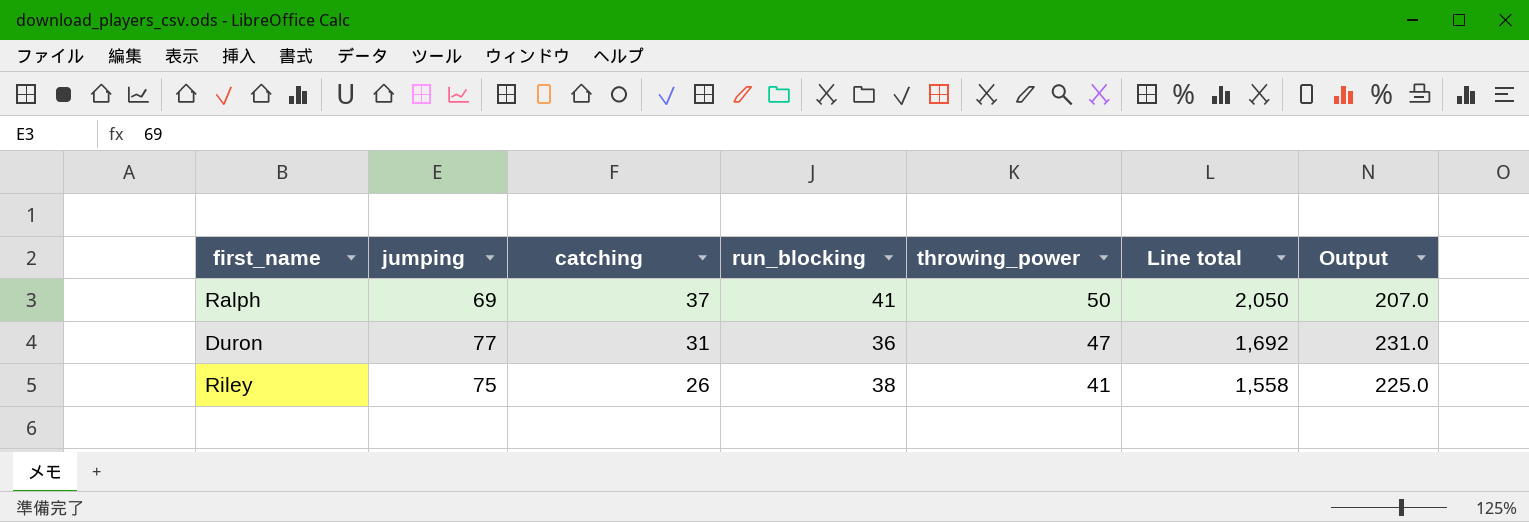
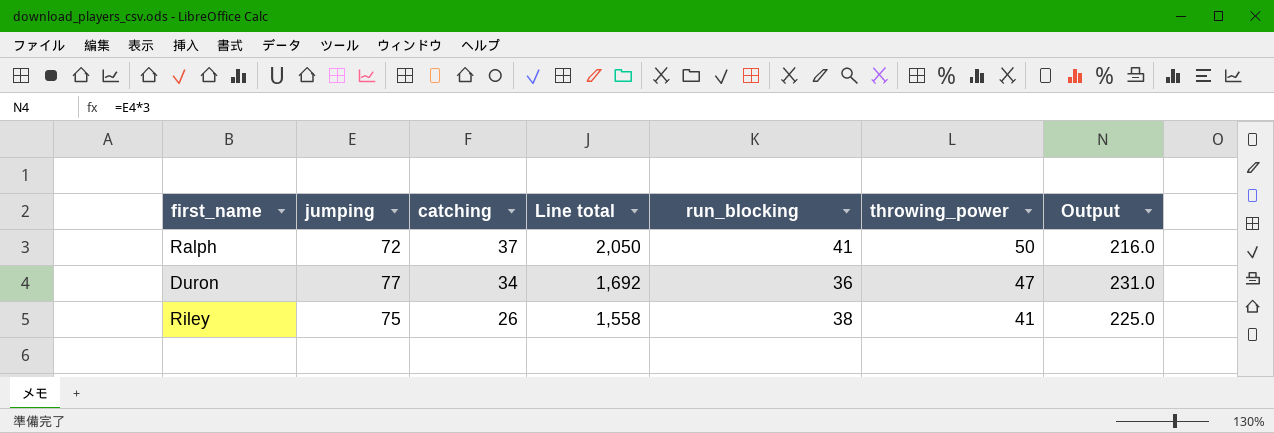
column Line total | position: 6 -> 4
Ralph | jumping: 69 -> 72
Ralph | Output: 207.0 -> 216.0
Duron | catching: 31 -> 34

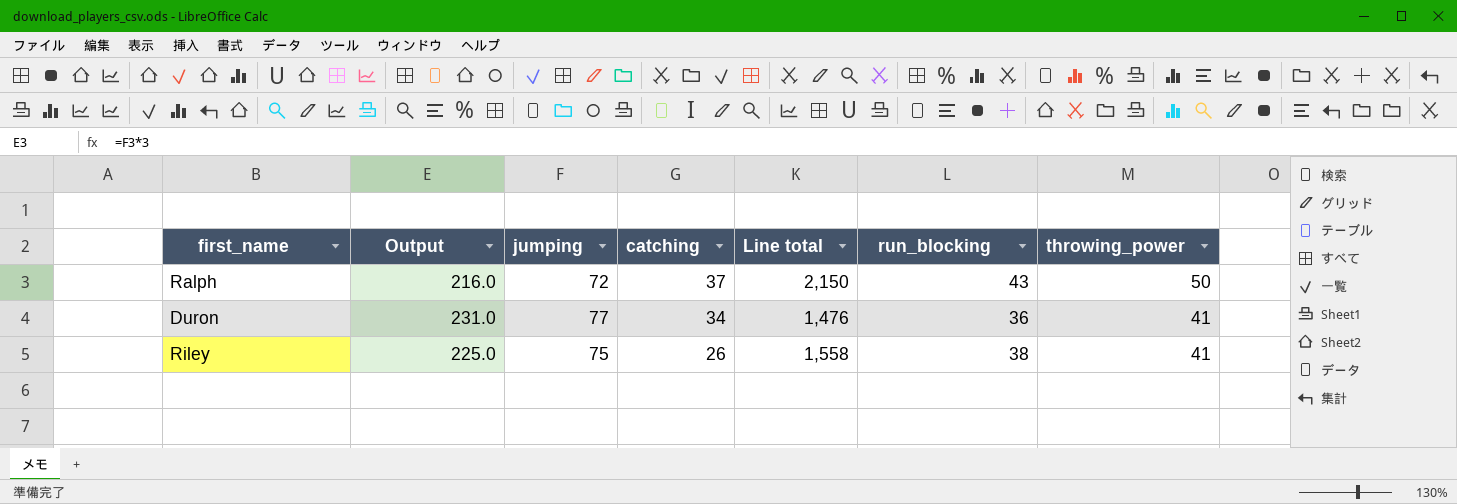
column Output | position: 7 -> 2
Ralph | Line total: 2,050 -> 2,150
Ralph | run_blocking: 41 -> 43
Duron | Line total: 1,692 -> 1,476
Duron | throwing_power: 47 -> 41

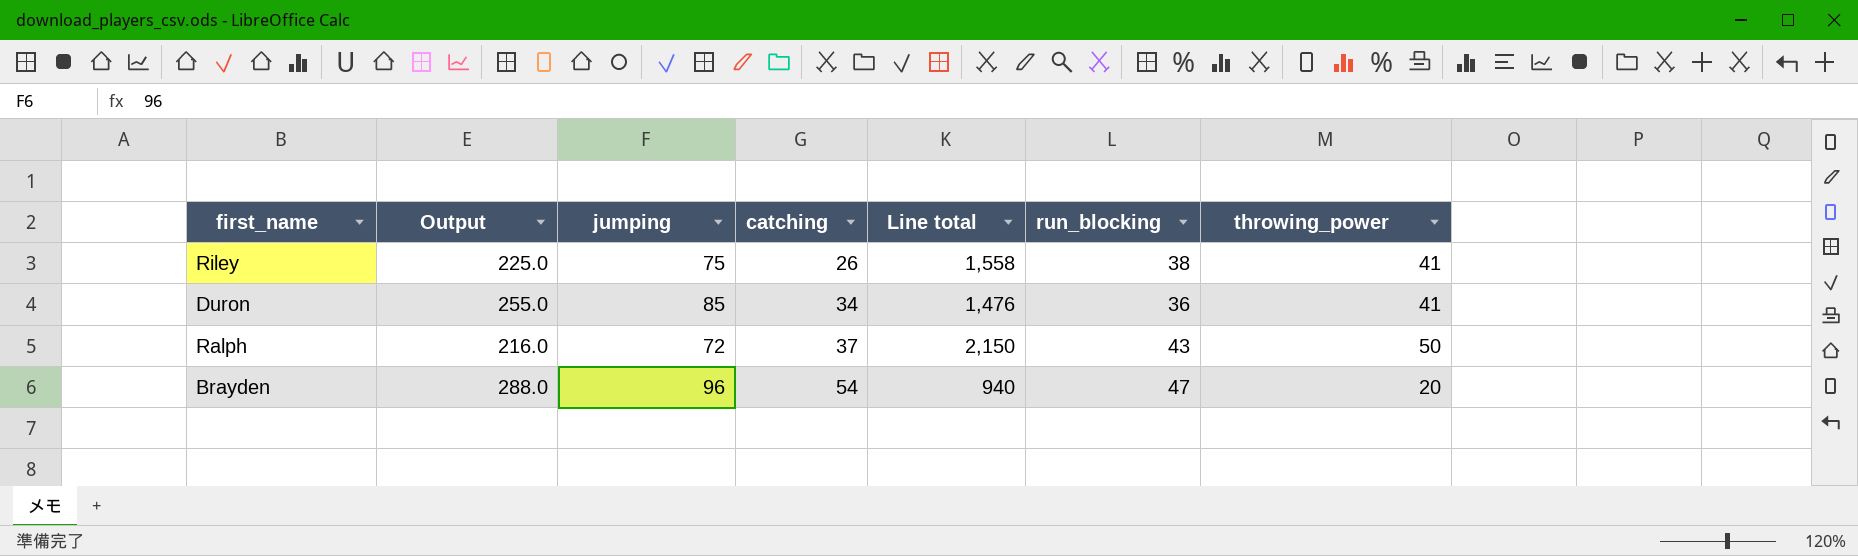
row order: catching descending -> catching ascending
Duron | Output: 231.0 -> 255.0
Duron | jumping: 77 -> 85
row Brayden: none -> 288.0 | 96 | 54 | 940 | 47 | 20

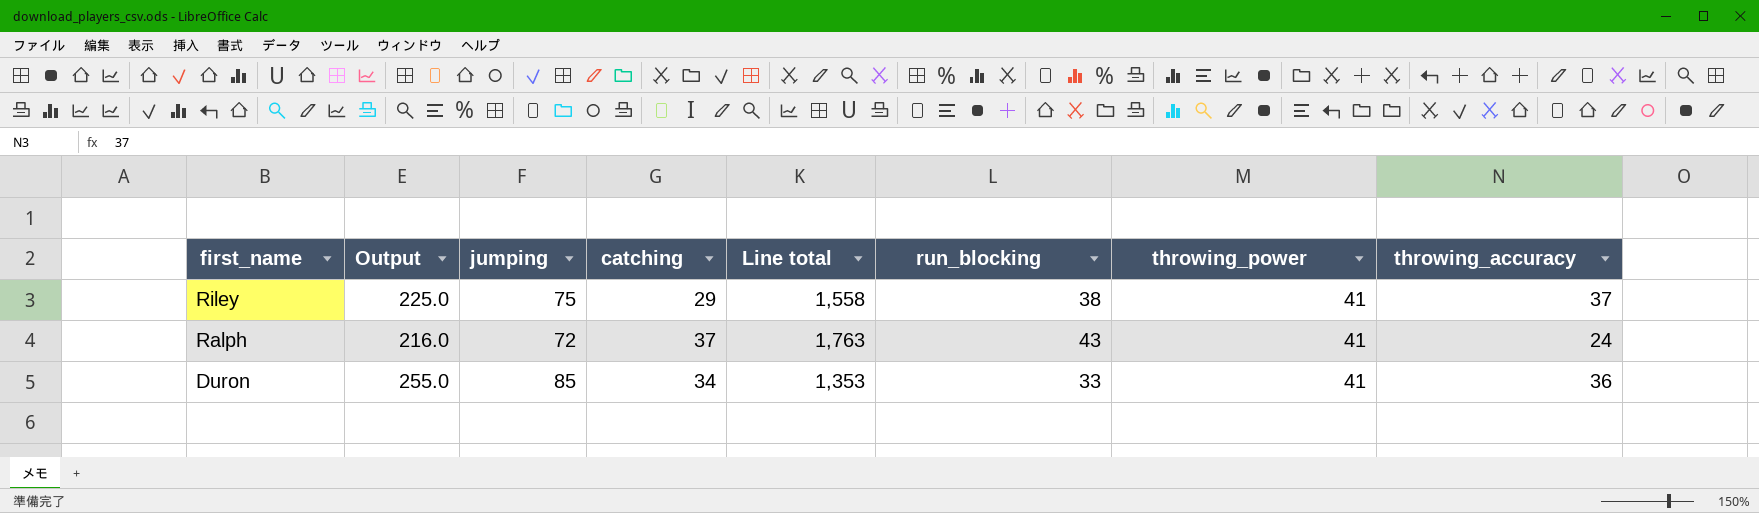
row order: catching ascending -> first_name descending
column throwing_accuracy | position: none -> 8
row Brayden: 288.0 | 96 | 54 | 940 | 47 | 20 -> none
Riley | catching: 26 -> 29
Ralph | Line total: 2,150 -> 1,763
Ralph | throwing_power: 50 -> 41
Duron | Line total: 1,476 -> 1,353
Duron | run_blocking: 36 -> 33

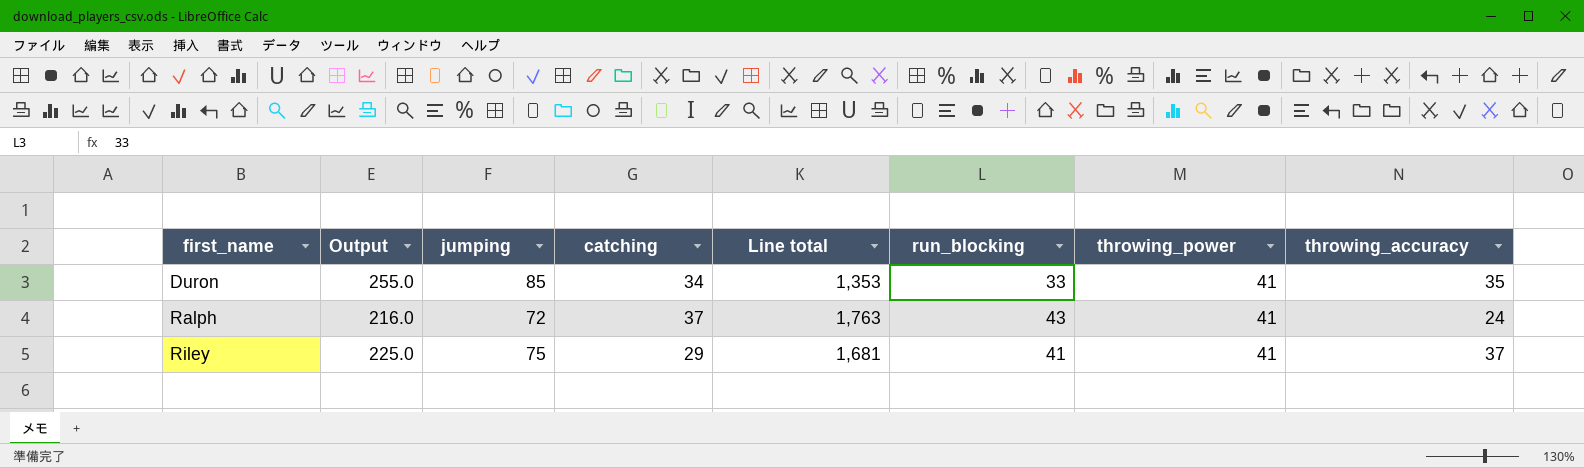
row order: first_name descending -> first_name ascending
Duron | throwing_accuracy: 36 -> 35
Riley | Line total: 1,558 -> 1,681
Riley | run_blocking: 38 -> 41

